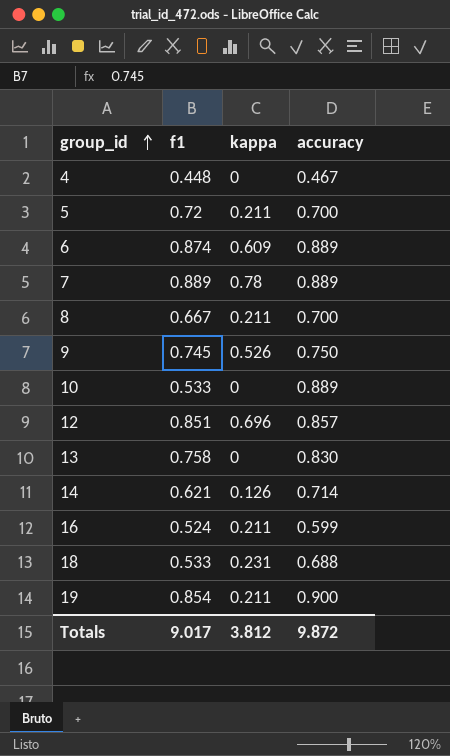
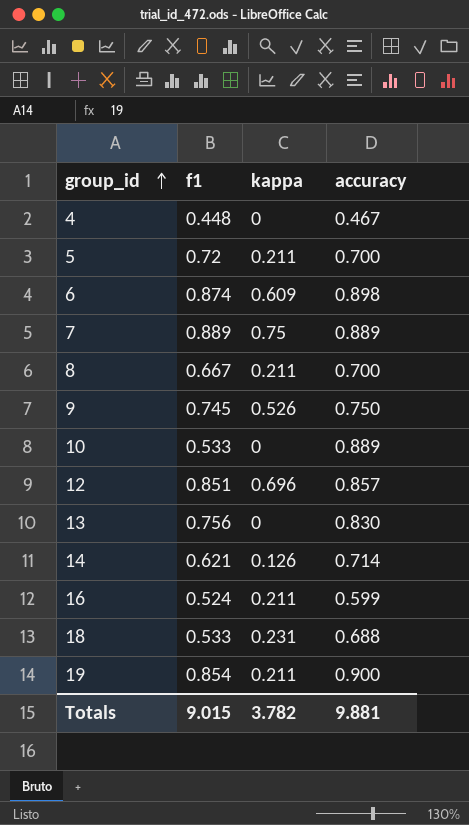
6 | accuracy: 0.889 -> 0.898
7 | kappa: 0.78 -> 0.75
13 | f1: 0.758 -> 0.756
Totals | f1: 9.017 -> 9.015
Totals | kappa: 3.812 -> 3.782
Totals | accuracy: 9.872 -> 9.881

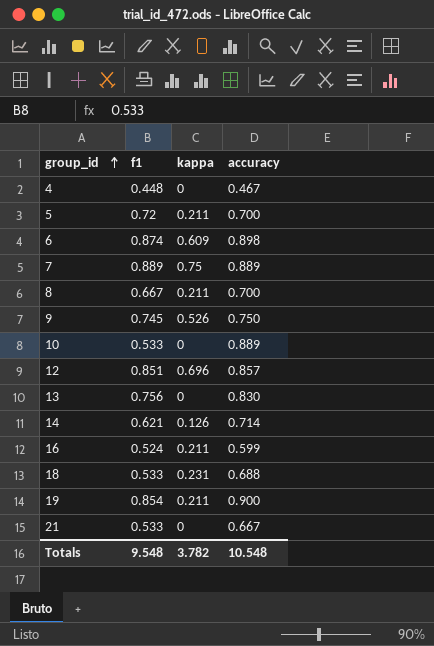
row 21: none -> 0.533 | 0 | 0.667
Totals | f1: 9.015 -> 9.548
Totals | accuracy: 9.881 -> 10.548

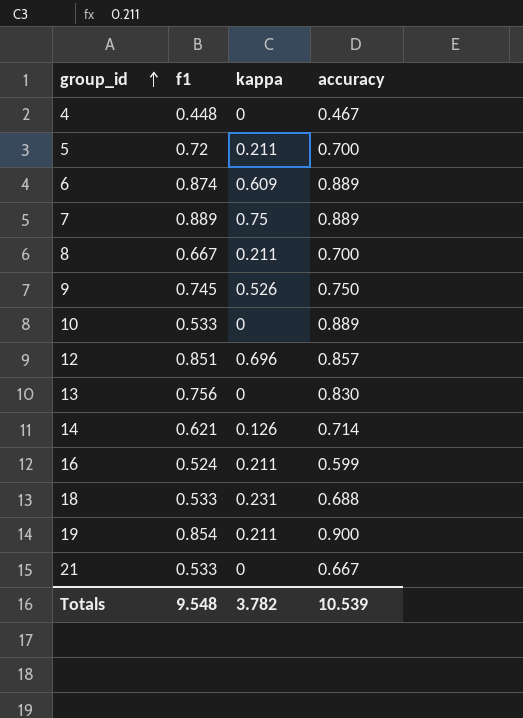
6 | accuracy: 0.898 -> 0.889
Totals | accuracy: 10.548 -> 10.539

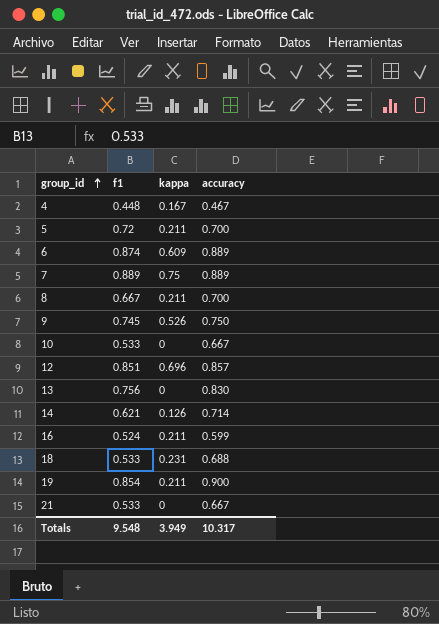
4 | kappa: 0 -> 0.167
10 | accuracy: 0.889 -> 0.667
Totals | kappa: 3.782 -> 3.949
Totals | accuracy: 10.539 -> 10.317

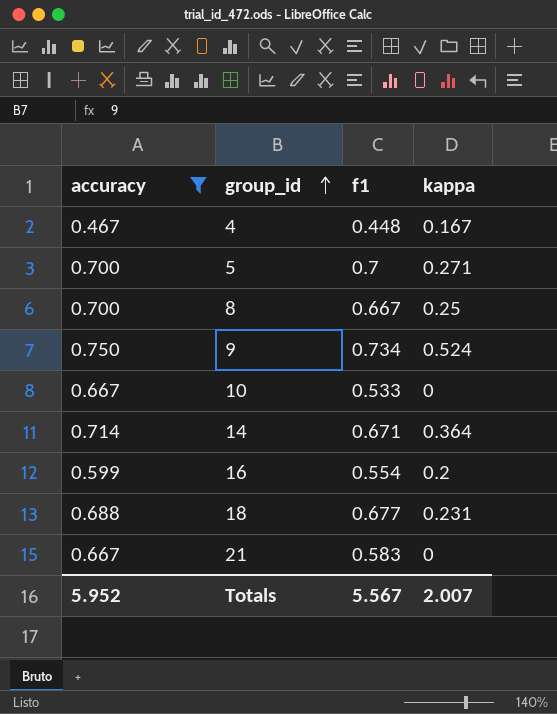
filter: none -> accuracy <= 0.750
column accuracy | position: 4 -> 1
5 | f1: 0.72 -> 0.7
5 | kappa: 0.211 -> 0.271
8 | kappa: 0.211 -> 0.25
9 | f1: 0.745 -> 0.734
9 | kappa: 0.526 -> 0.524
14 | f1: 0.621 -> 0.671
14 | kappa: 0.126 -> 0.364
16 | f1: 0.524 -> 0.554
16 | kappa: 0.211 -> 0.2
18 | f1: 0.533 -> 0.677
21 | f1: 0.533 -> 0.583
Totals | accuracy: 10.317 -> 5.952
Totals | f1: 9.548 -> 5.567
Totals | kappa: 3.949 -> 2.007

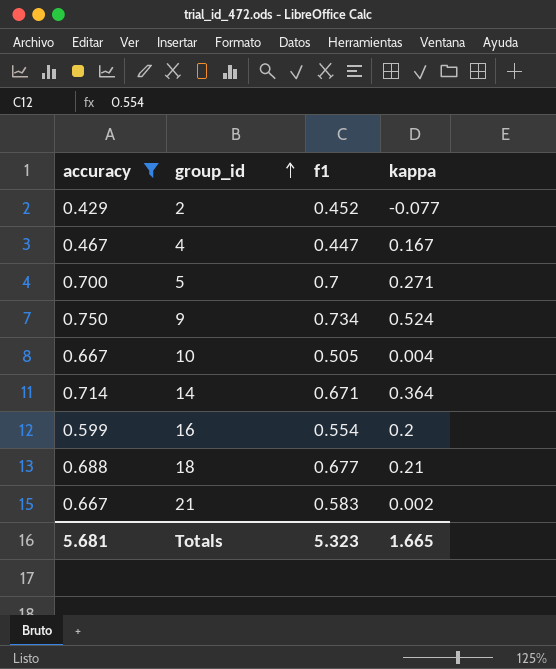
row 8: 0.700 | 0.667 | 0.25 -> none
row 2: none -> 0.429 | 0.452 | -0.077
4 | f1: 0.448 -> 0.447
10 | f1: 0.533 -> 0.505
10 | kappa: 0 -> 0.004
18 | kappa: 0.231 -> 0.21
21 | kappa: 0 -> 0.002
Totals | accuracy: 5.952 -> 5.681
Totals | f1: 5.567 -> 5.323
Totals | kappa: 2.007 -> 1.665

